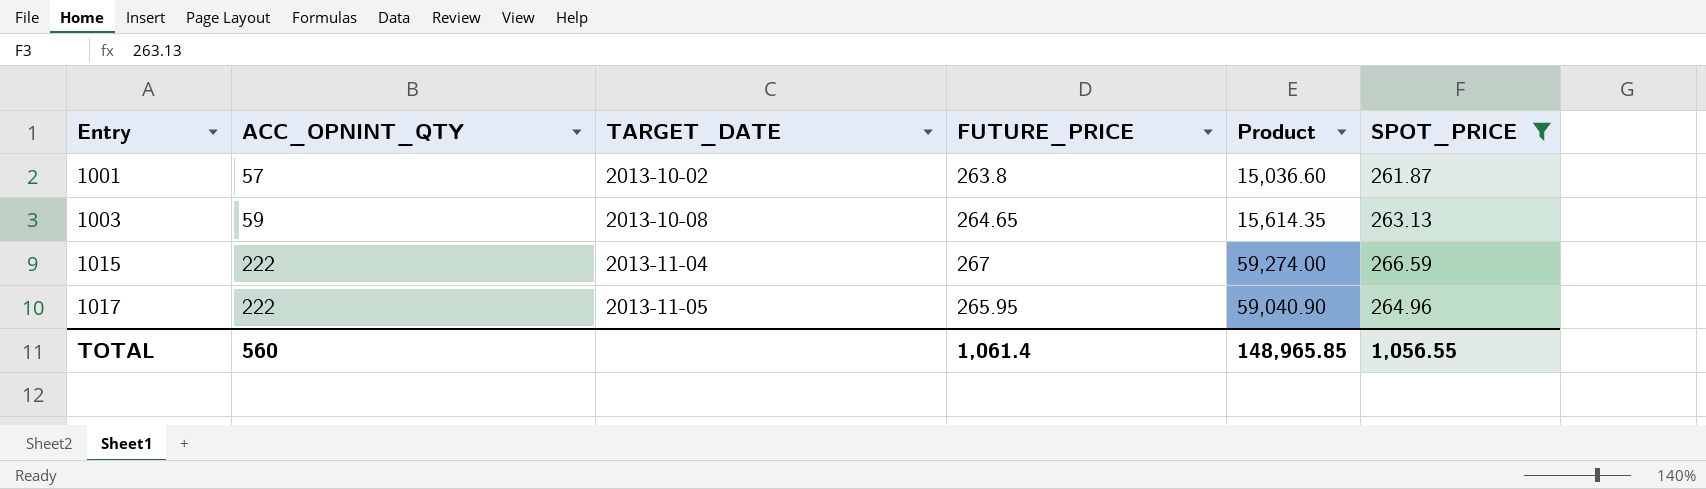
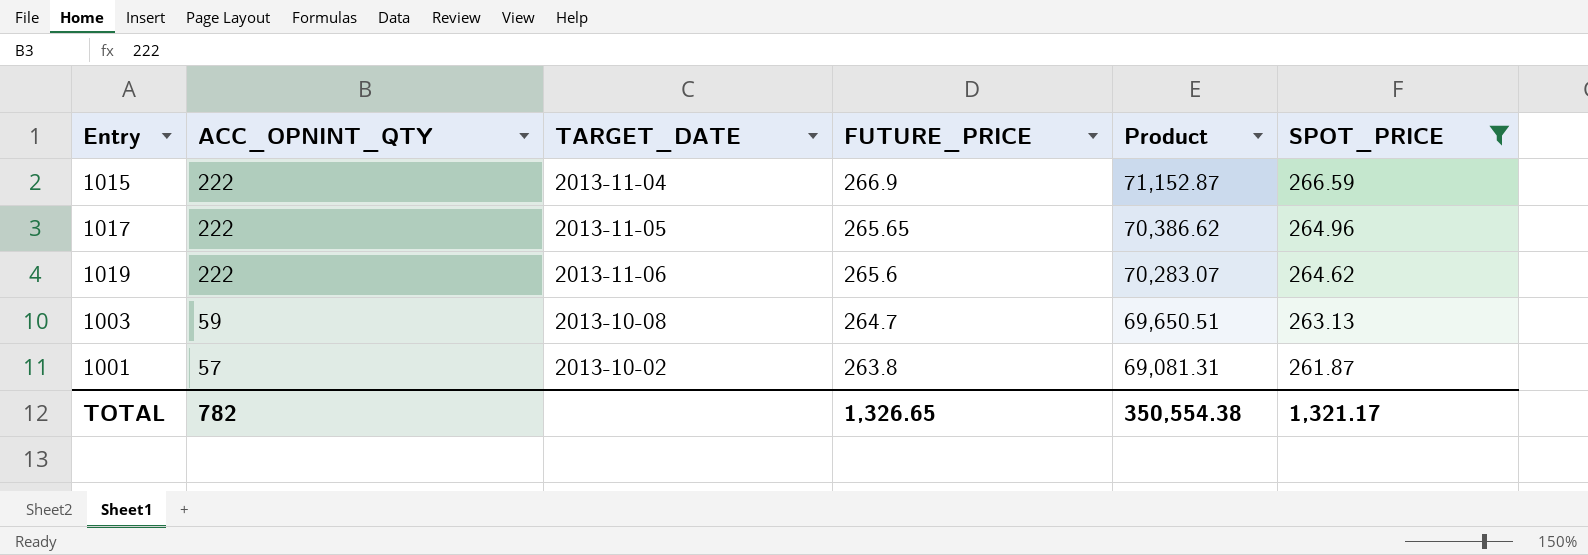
row order: Entry ascending -> ACC_OPNINT_QTY descending
column Product | formula: [ACC_OPNINT_QTY] * [FUTURE_PRICE] -> [FUTURE_PRICE] * [SPOT_PRICE]
1015 | FUTURE_PRICE: 267 -> 266.9
1017 | FUTURE_PRICE: 265.95 -> 265.65
row 1019: none -> 222 | 2013-11-06 | 265.6 | 70,283.07 | 264.62
1003 | FUTURE_PRICE: 264.65 -> 264.7
TOTAL | ACC_OPNINT_QTY: 560 -> 782
TOTAL | FUTURE_PRICE: 1,061.4 -> 1,326.65
TOTAL | Product: 148,965.85 -> 350,554.38
TOTAL | SPOT_PRICE: 1,056.55 -> 1,321.17

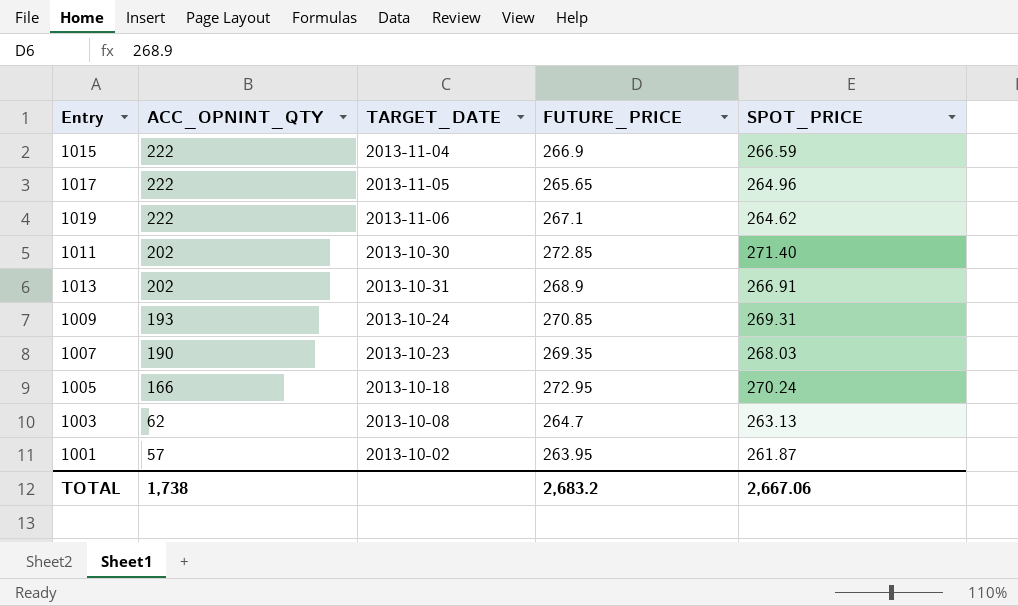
filter: SPOT_PRICE <= 266.59 -> none
column Product | formula: [FUTURE_PRICE] * [SPOT_PRICE] -> none
1019 | FUTURE_PRICE: 265.6 -> 267.1
1003 | ACC_OPNINT_QTY: 59 -> 62
1001 | FUTURE_PRICE: 263.8 -> 263.95
TOTAL | ACC_OPNINT_QTY: 782 -> 1,738
TOTAL | FUTURE_PRICE: 1,326.65 -> 2,683.2
TOTAL | SPOT_PRICE: 1,321.17 -> 2,667.06

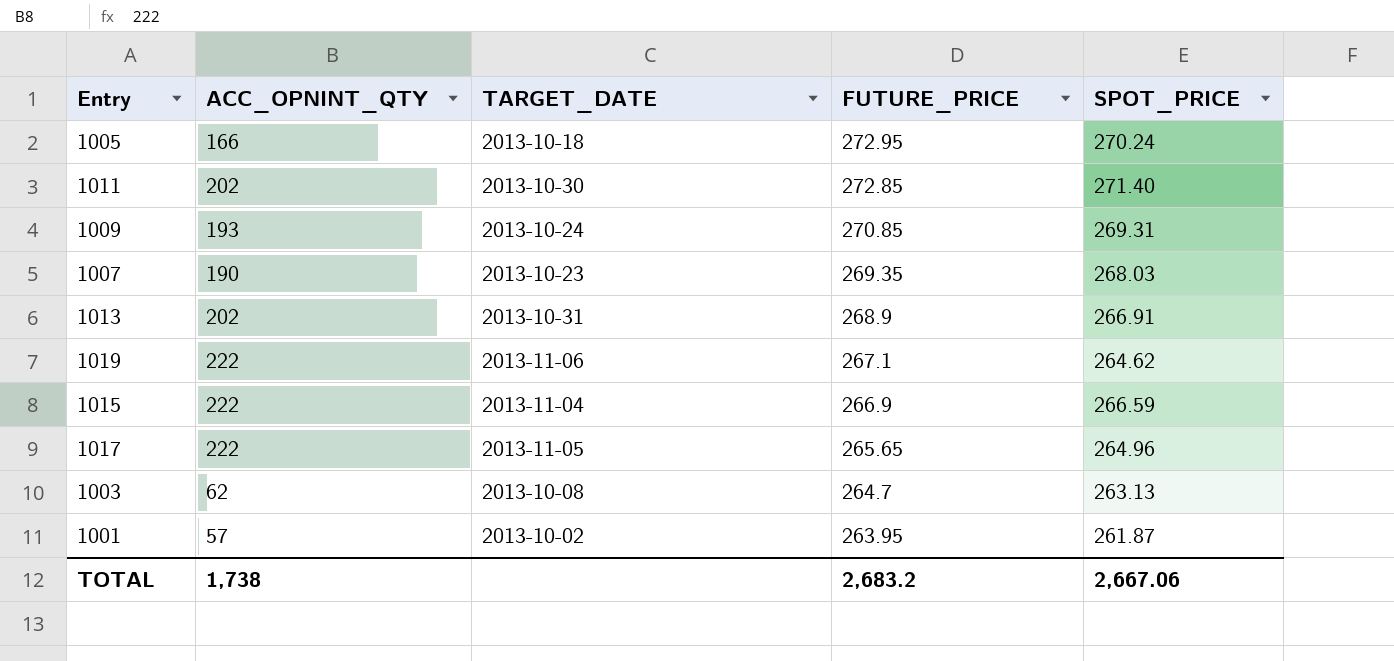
row order: ACC_OPNINT_QTY descending -> FUTURE_PRICE descending

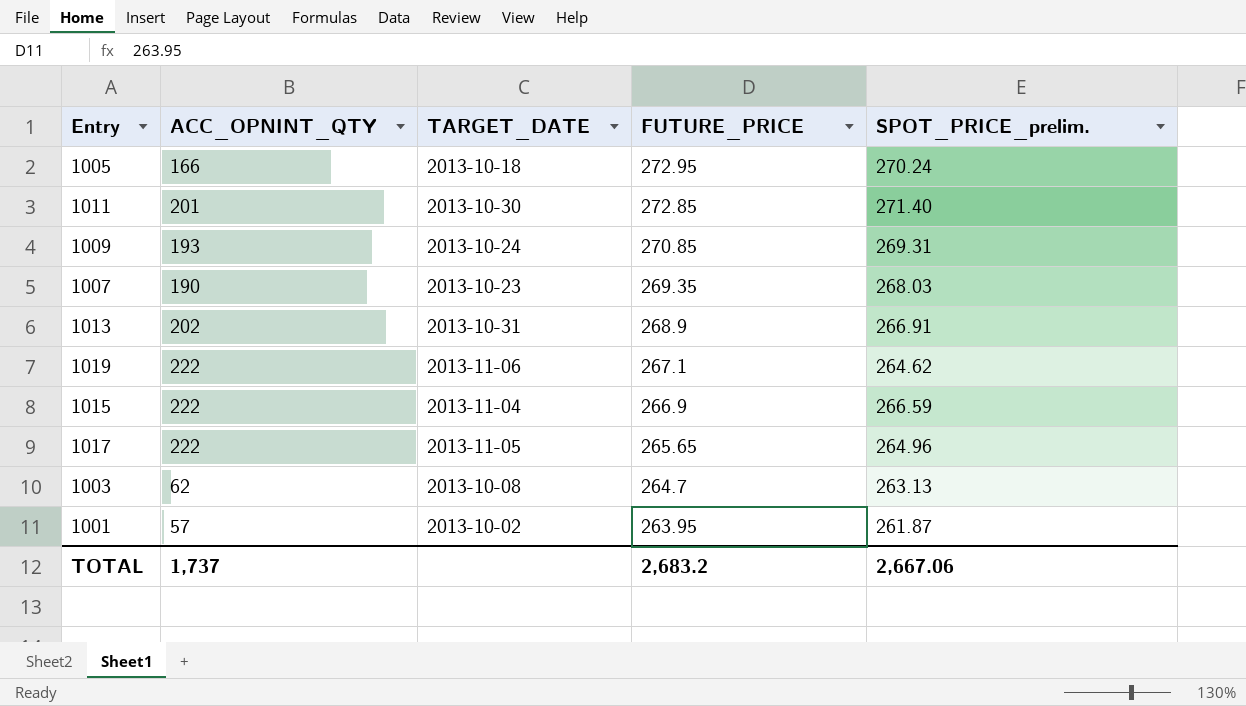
column name: SPOT_PRICE -> SPOT_PRICE_prelim.
1011 | ACC_OPNINT_QTY: 202 -> 201
TOTAL | ACC_OPNINT_QTY: 1,738 -> 1,737

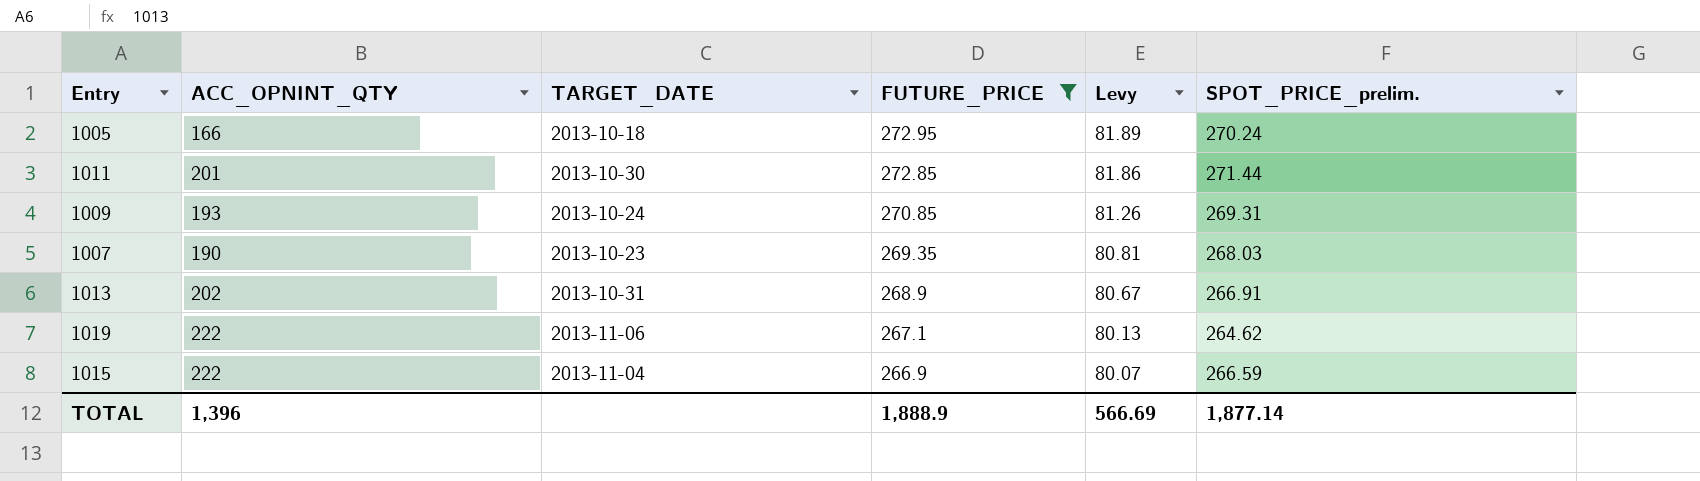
filter: none -> FUTURE_PRICE >= 266.9
column Levy | formula: none -> [FUTURE_PRICE] * 0.3
1011 | SPOT_PRICE_prelim.: 271.40 -> 271.44
TOTAL | ACC_OPNINT_QTY: 1,737 -> 1,396
TOTAL | FUTURE_PRICE: 2,683.2 -> 1,888.9
TOTAL | SPOT_PRICE_prelim.: 2,667.06 -> 1,877.14

